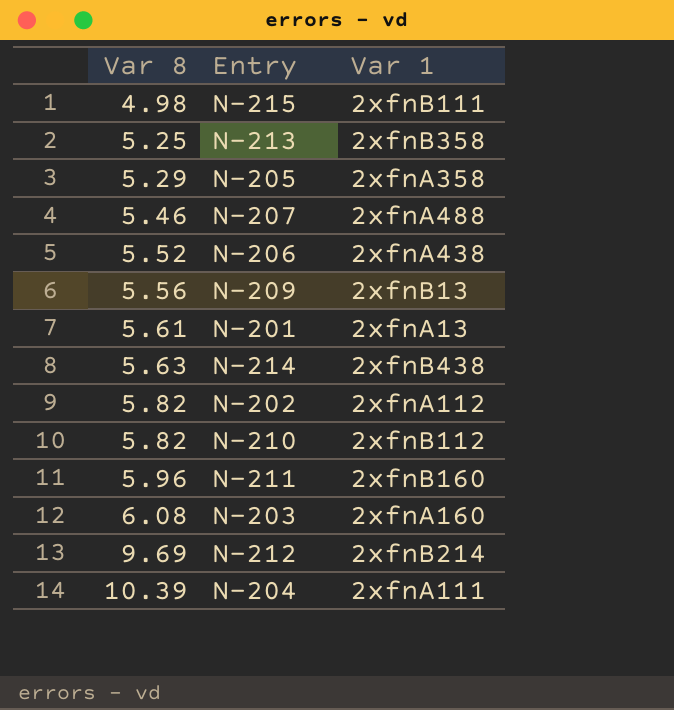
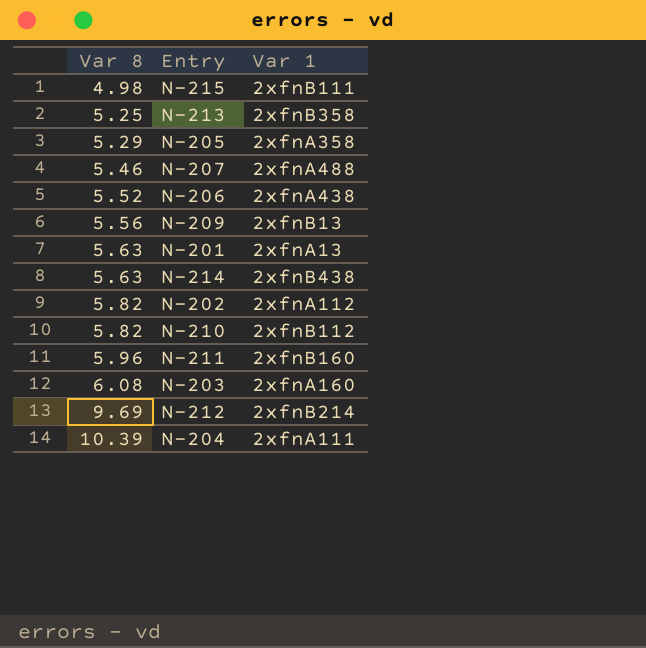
N-201 | Var 8: 5.61 -> 5.63

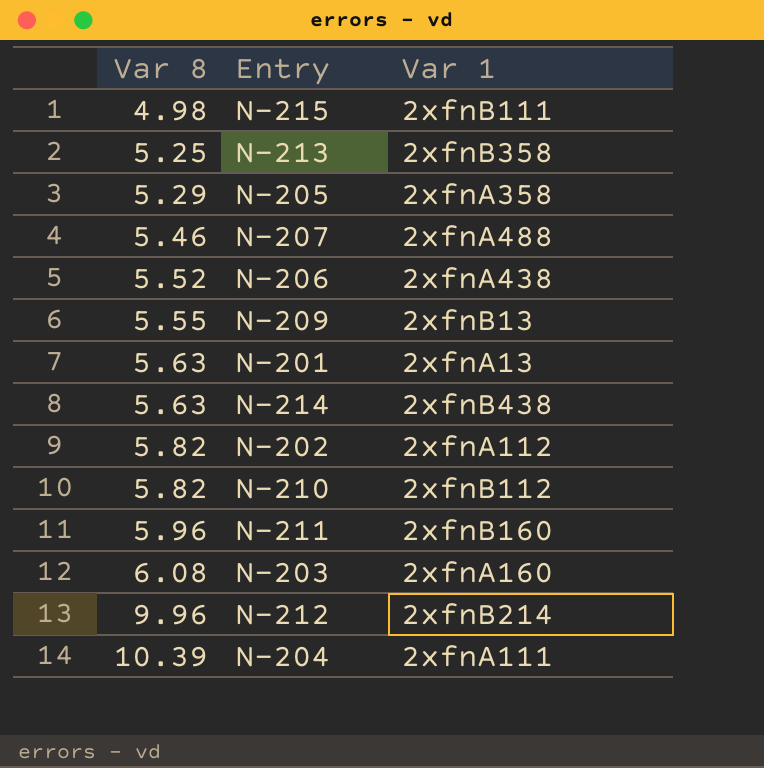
N-209 | Var 8: 5.56 -> 5.55
N-212 | Var 8: 9.69 -> 9.96

